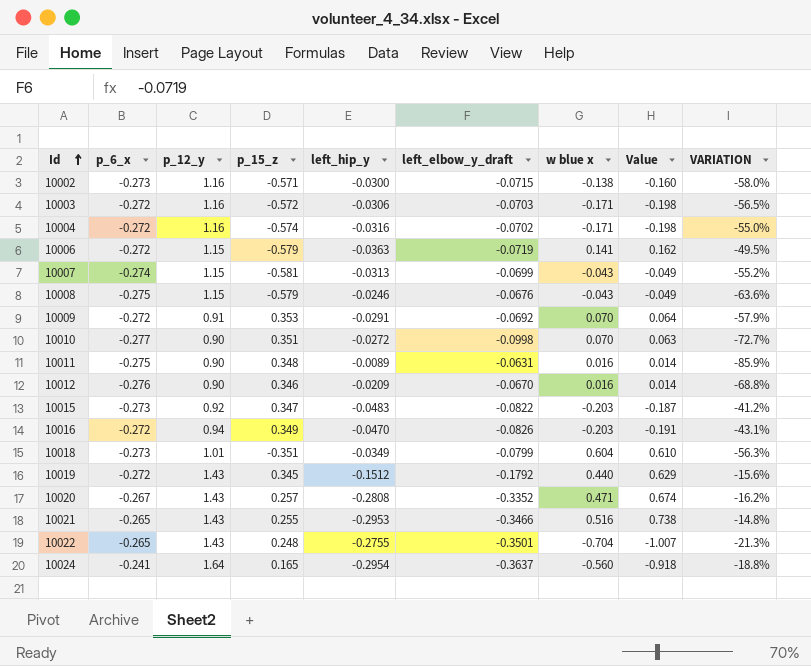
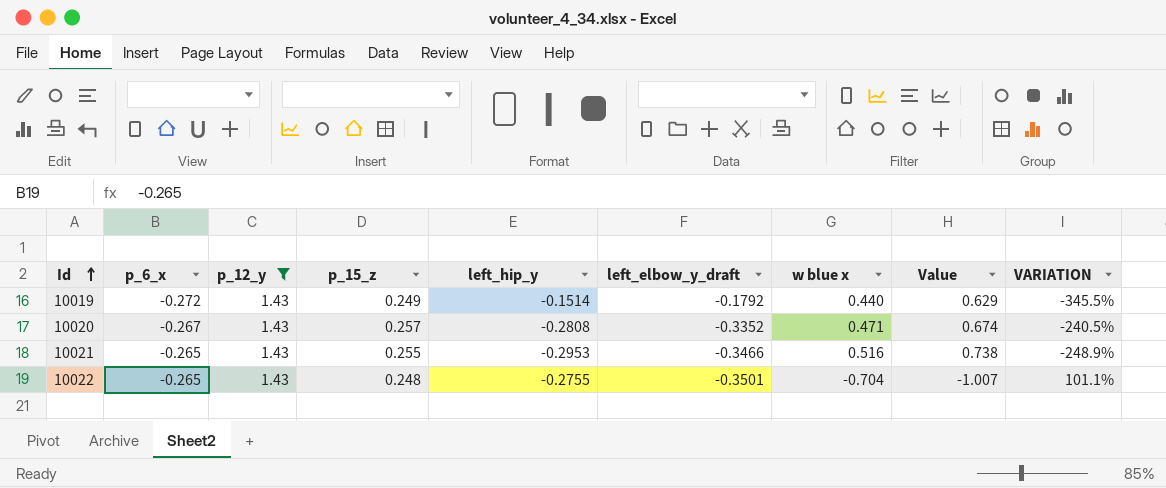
filter: none -> p_12_y = 1.43
column VARIATION | formula: ([left_hip_y] - [left_elbow_y_draft]) / [left_elbow_y_draft] -> ([w blue x] - [left_elbow_y_draft]) / [left_elbow_y_draft]
10019 | p_15_z: 0.345 -> 0.249
10019 | left_hip_y: -0.1512 -> -0.1514

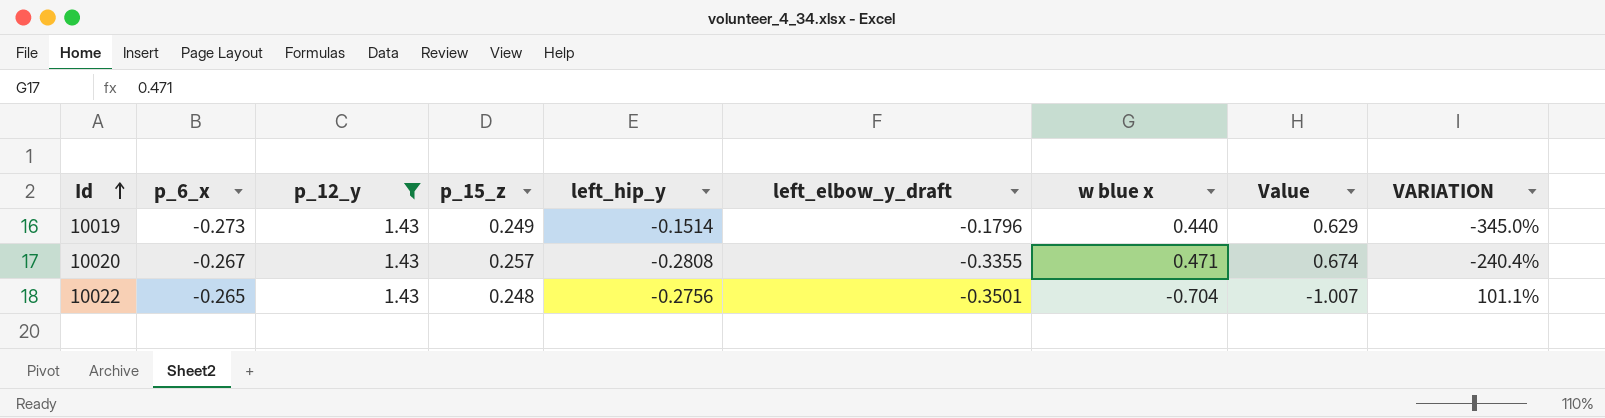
row 10021: -0.265 | 1.43 | 0.255 | -0.2953 | -0.3466 | 0.516 | 0.738 | -248.9% -> none
10019 | p_6_x: -0.272 -> -0.273
10019 | left_elbow_y_draft: -0.1792 -> -0.1796
10019 | VARIATION: -345.5% -> -345.0%
10020 | left_elbow_y_draft: -0.3352 -> -0.3355
10020 | VARIATION: -240.5% -> -240.4%
10022 | left_hip_y: -0.2755 -> -0.2756

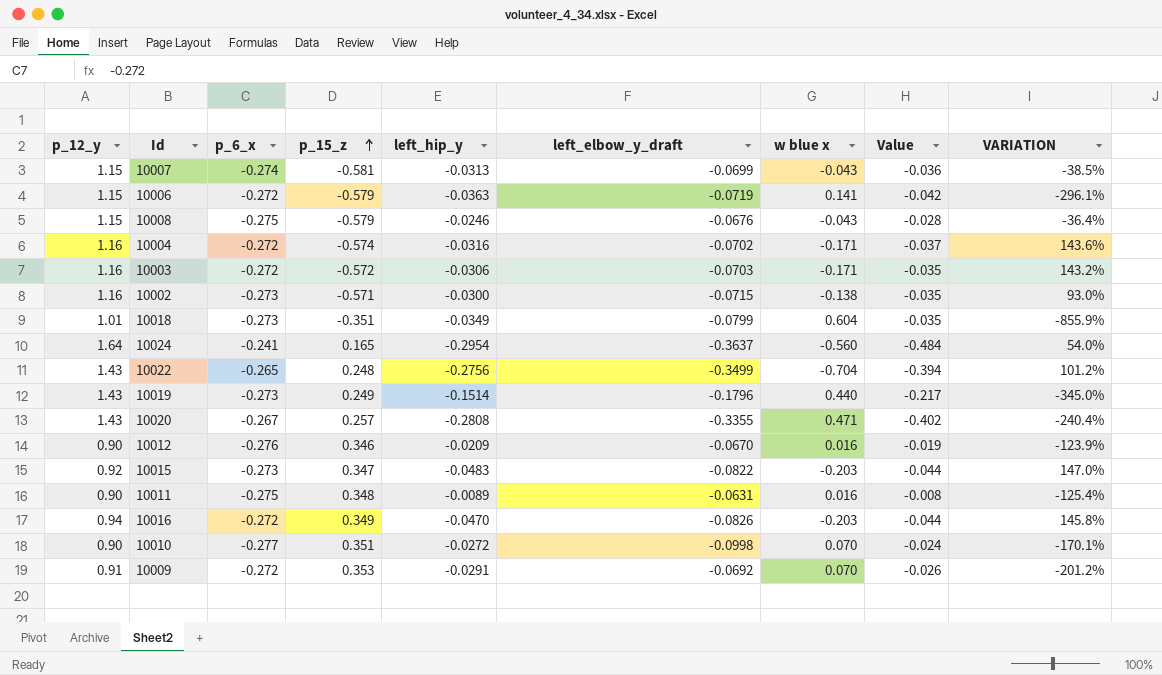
filter: p_12_y = 1.43 -> none
row order: Id ascending -> p_15_z ascending
column p_12_y | position: 3 -> 1
column Value | formula: [p_12_y] * [w blue x] -> [p_12_y] * [left_hip_y]
10022 | left_elbow_y_draft: -0.3501 -> -0.3499
10022 | VARIATION: 101.1% -> 101.2%

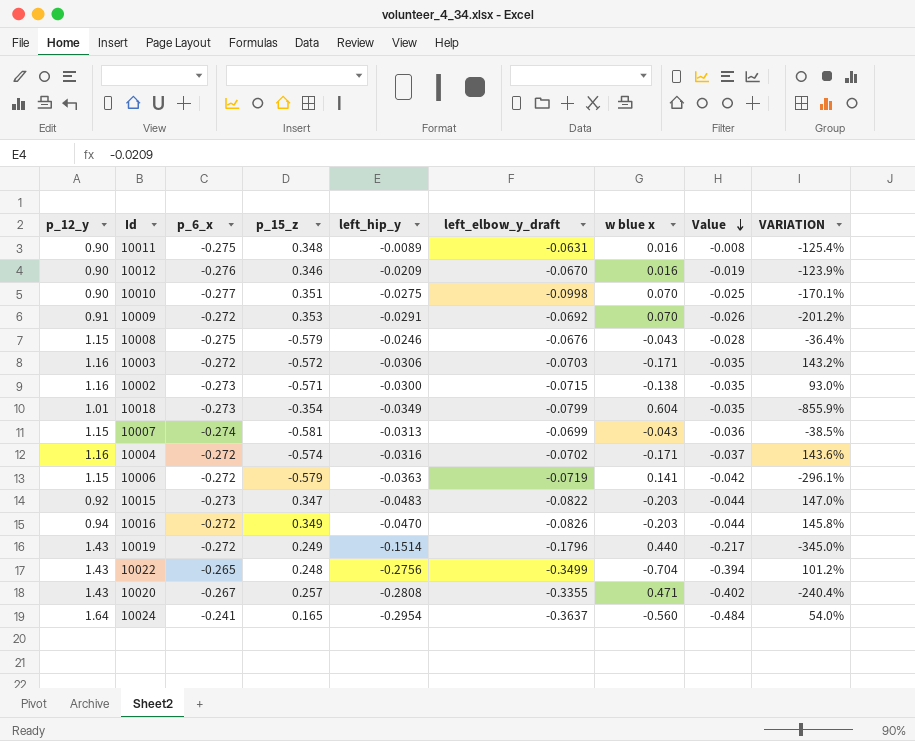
row order: p_15_z ascending -> Value descending
10010 | left_hip_y: -0.0272 -> -0.0275
10010 | Value: -0.024 -> -0.025
10018 | p_15_z: -0.351 -> -0.354
10019 | p_6_x: -0.273 -> -0.272

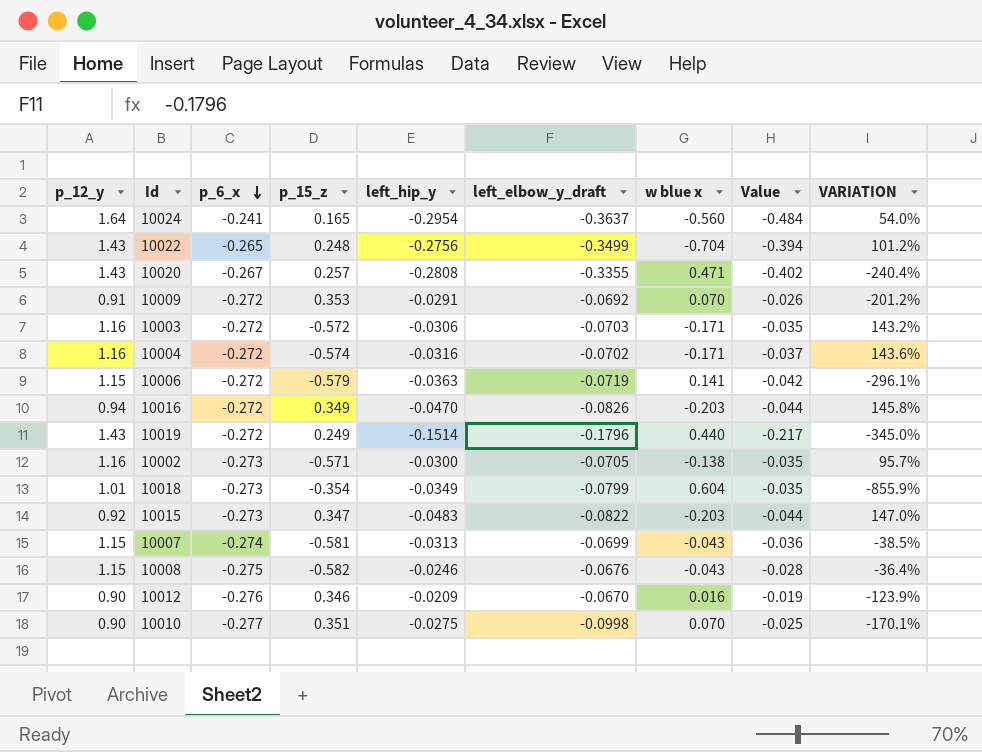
row order: Value descending -> p_6_x descending
row 10011: 0.90 | -0.275 | 0.348 | -0.0089 | -0.0631 | 0.016 | -0.008 | -125.4% -> none
10002 | left_elbow_y_draft: -0.0715 -> -0.0705
10002 | VARIATION: 93.0% -> 95.7%
10008 | p_15_z: -0.579 -> -0.582

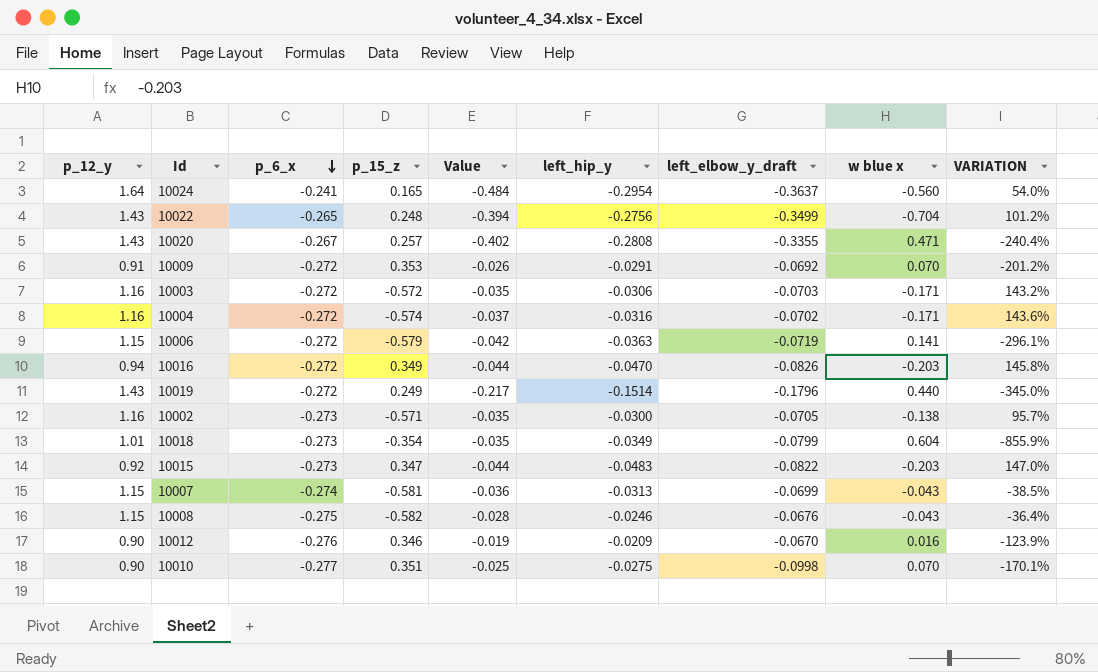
column Value | position: 8 -> 5

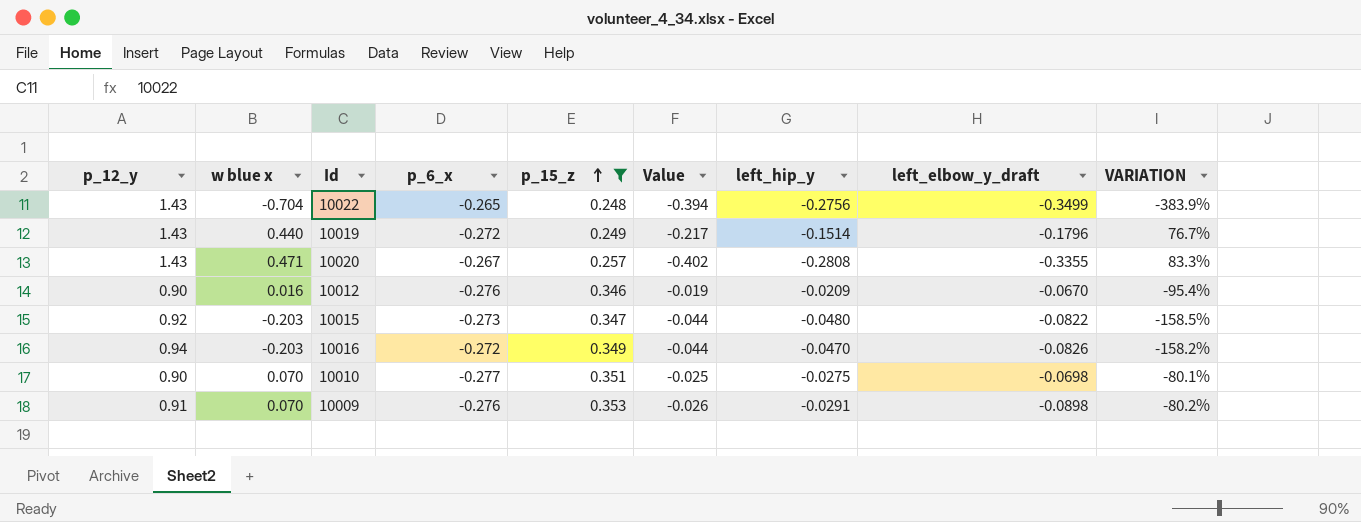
filter: none -> p_15_z >= 0.248
row order: p_6_x descending -> p_15_z ascending
column w blue x | position: 8 -> 2
column VARIATION | formula: ([w blue x] - [left_elbow_y_draft]) / [left_elbow_y_draft] -> ([w blue x] - [p_15_z]) / [p_15_z]
10015 | left_hip_y: -0.0483 -> -0.0480
10010 | left_elbow_y_draft: -0.0998 -> -0.0698
10009 | p_6_x: -0.272 -> -0.276
10009 | left_elbow_y_draft: -0.0692 -> -0.0898

